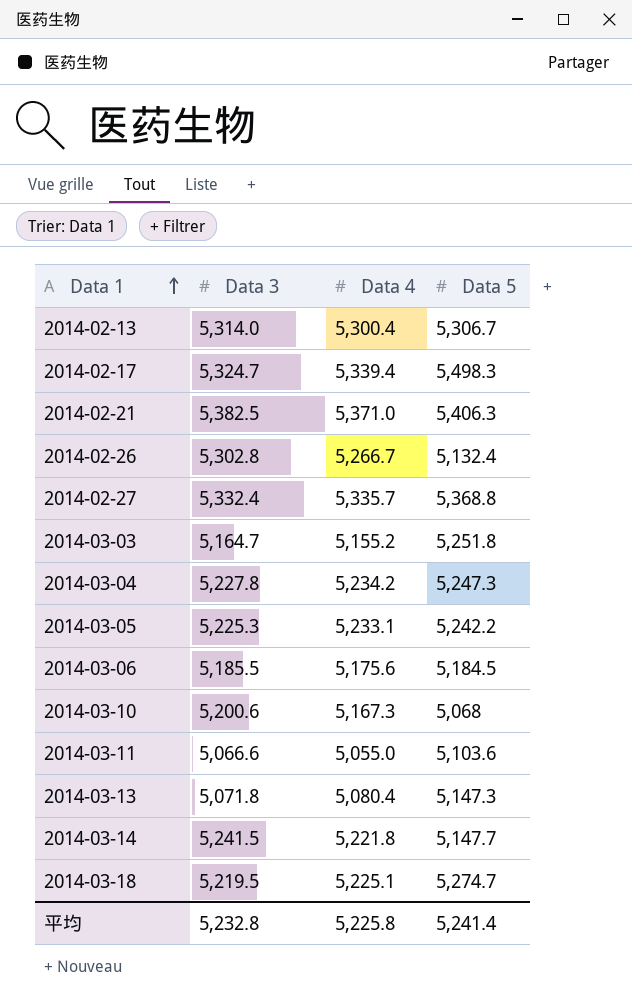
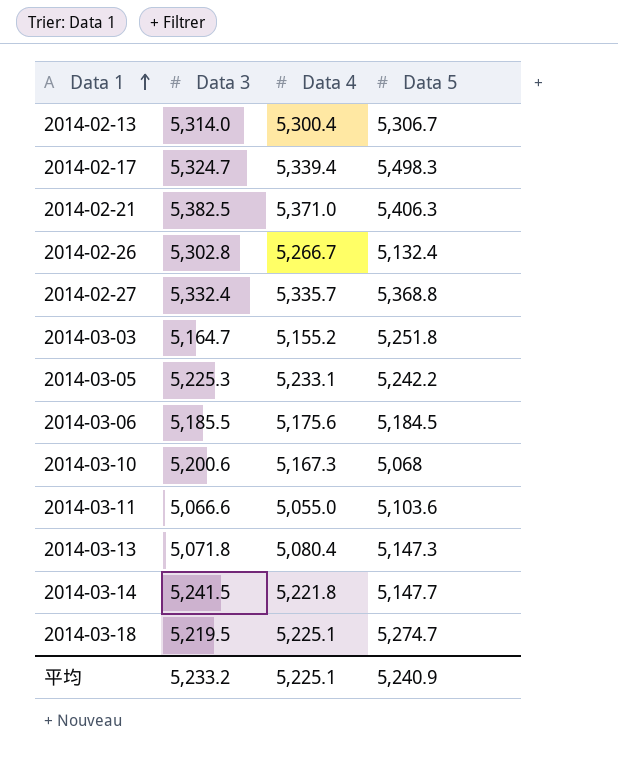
row 2014-03-04: 5,227.8 | 5,234.2 | 5,247.3 -> none
平均 | Data 3: 5,232.8 -> 5,233.2
平均 | Data 4: 5,225.8 -> 5,225.1
平均 | Data 5: 5,241.4 -> 5,240.9

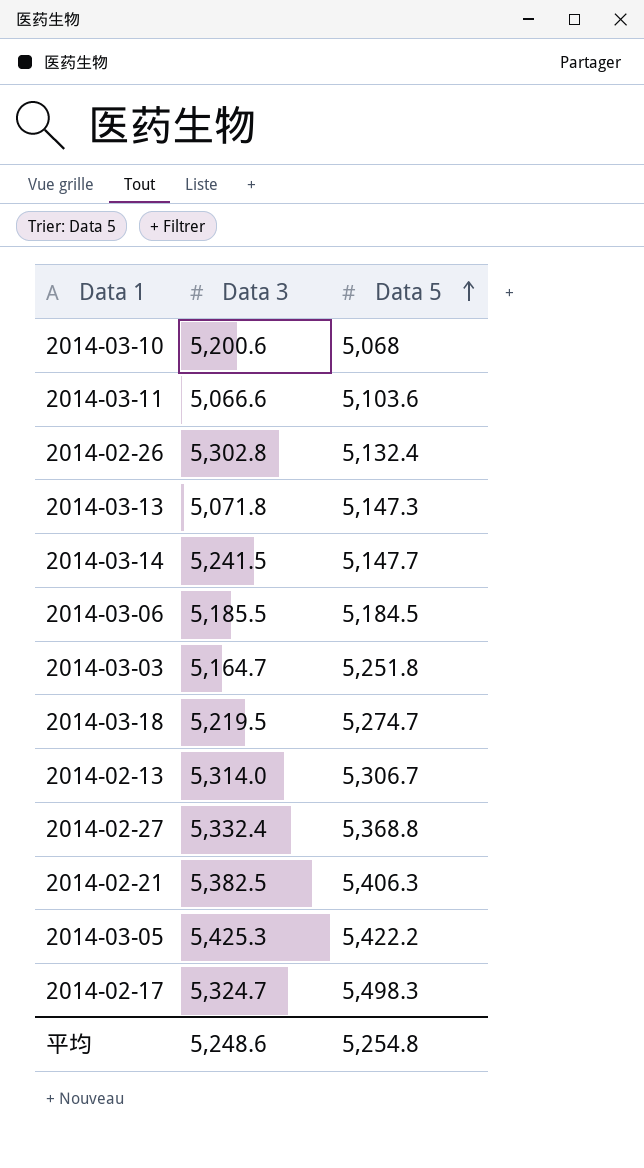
row order: Data 1 ascending -> Data 5 ascending
column Data 4 | position: 3 -> none
2014-03-05 | Data 3: 5,225.3 -> 5,425.3
2014-03-05 | Data 5: 5,242.2 -> 5,422.2
平均 | Data 3: 5,233.2 -> 5,248.6
平均 | Data 5: 5,240.9 -> 5,254.8

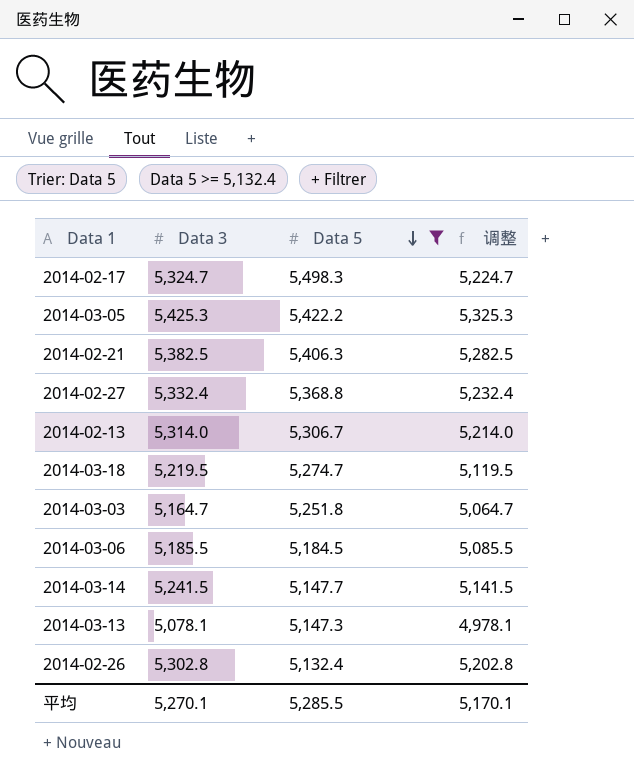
filter: none -> Data 5 >= 5,132.4
row order: Data 5 ascending -> Data 5 descending
column 调整 | formula: none -> [Data 3] - 100
2014-03-13 | Data 3: 5,071.8 -> 5,078.1
平均 | Data 3: 5,248.6 -> 5,270.1
平均 | Data 5: 5,254.8 -> 5,285.5

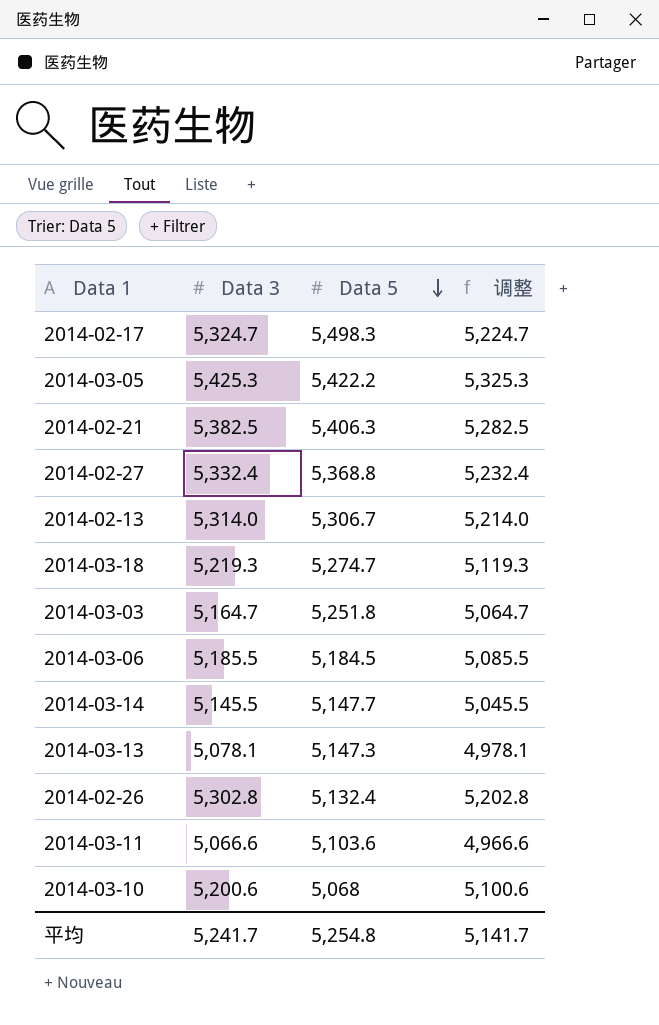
filter: Data 5 >= 5,132.4 -> none
2014-03-18 | Data 3: 5,219.5 -> 5,219.3
2014-03-18 | 调整: 5,119.5 -> 5,119.3
2014-03-14 | Data 3: 5,241.5 -> 5,145.5
2014-03-14 | 调整: 5,141.5 -> 5,045.5
平均 | Data 3: 5,270.1 -> 5,241.7
平均 | Data 5: 5,285.5 -> 5,254.8
平均 | 调整: 5,170.1 -> 5,141.7

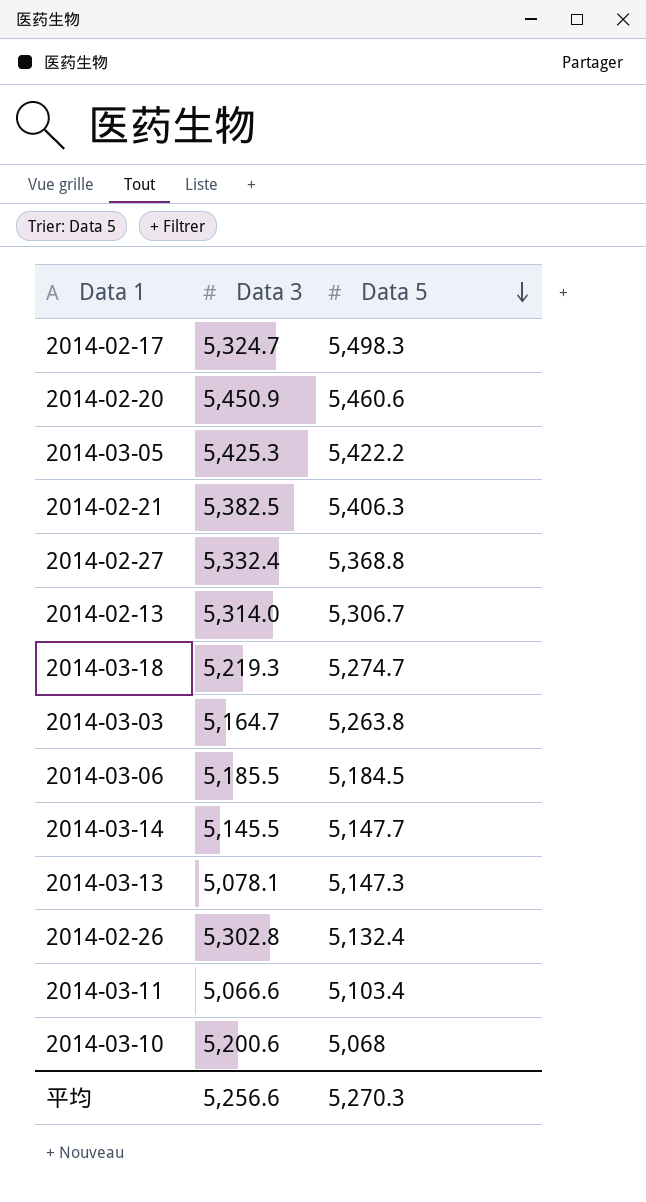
column 调整 | formula: [Data 3] - 100 -> none
row 2014-02-20: none -> 5,450.9 | 5,460.6
2014-03-03 | Data 5: 5,251.8 -> 5,263.8
2014-03-11 | Data 5: 5,103.6 -> 5,103.4
平均 | Data 3: 5,241.7 -> 5,256.6
平均 | Data 5: 5,254.8 -> 5,270.3

